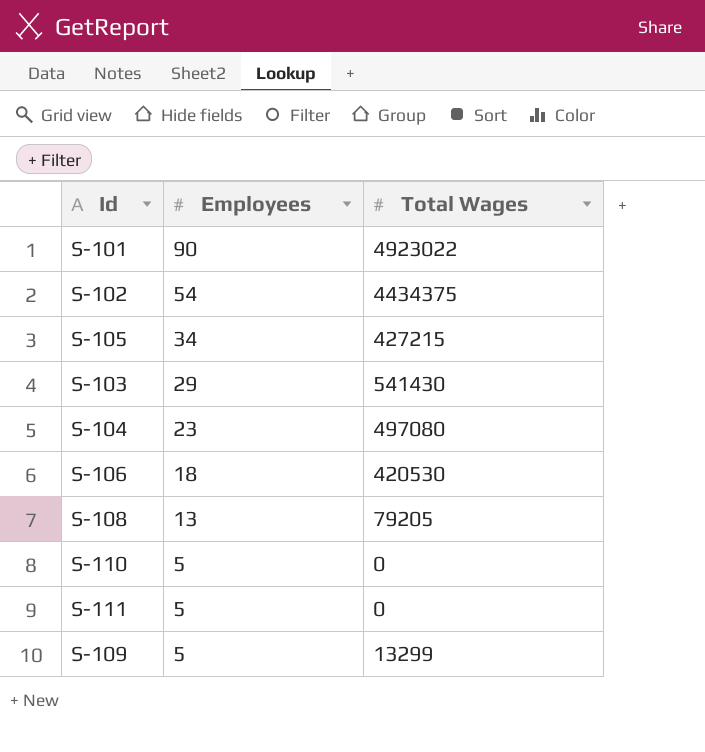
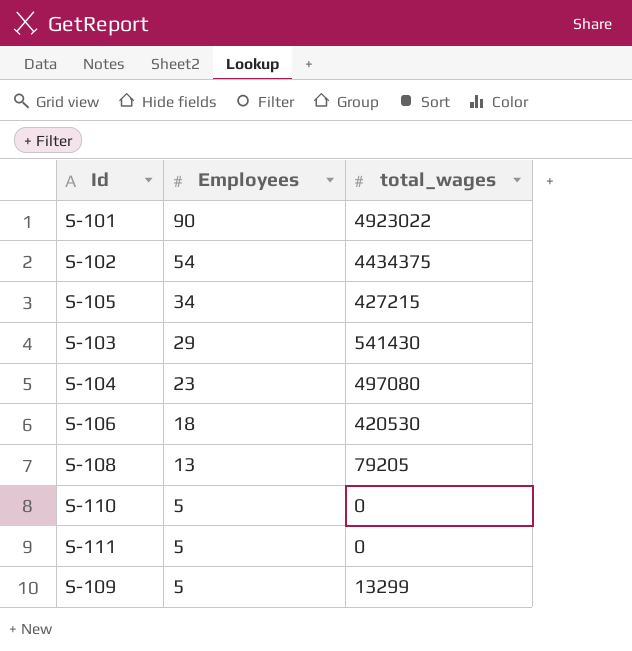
column name: Total Wages -> total_wages

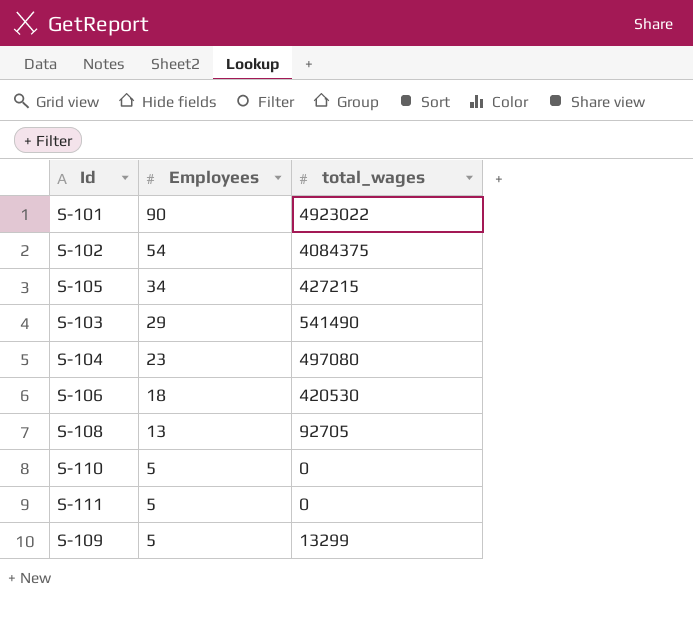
S-102 | total_wages: 4434375 -> 4084375
S-103 | total_wages: 541430 -> 541490
S-108 | total_wages: 79205 -> 92705

